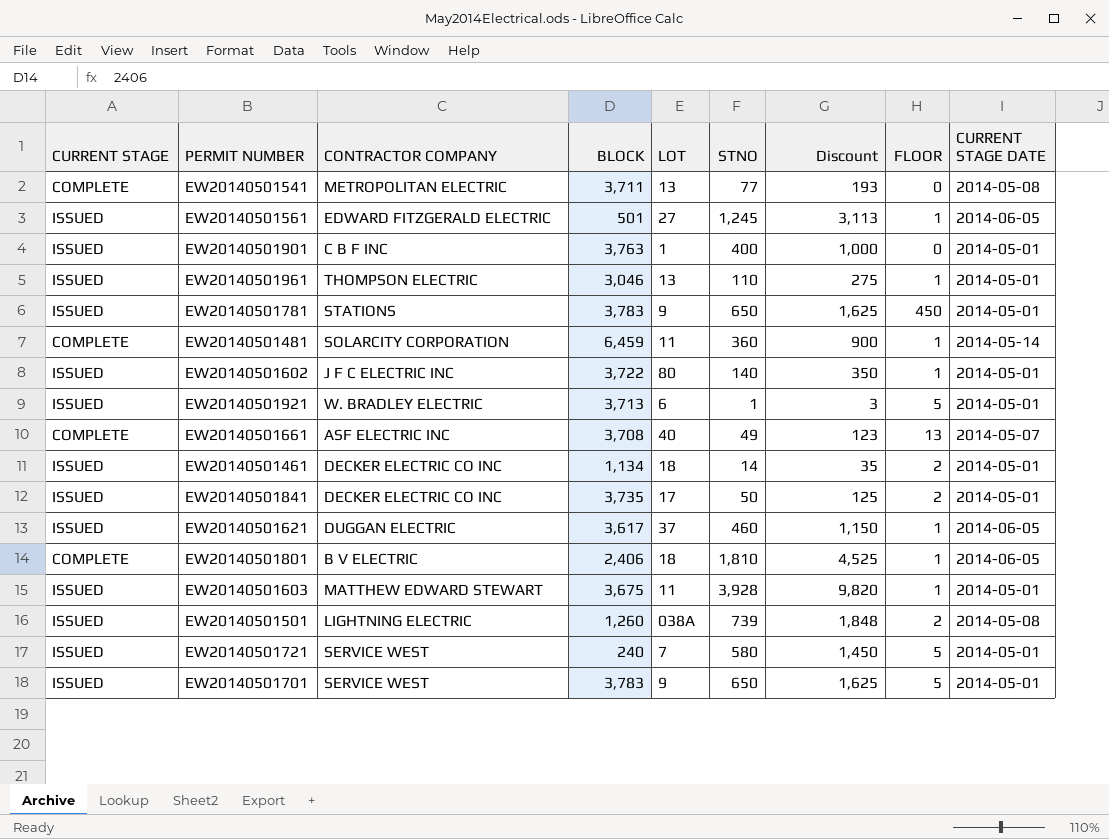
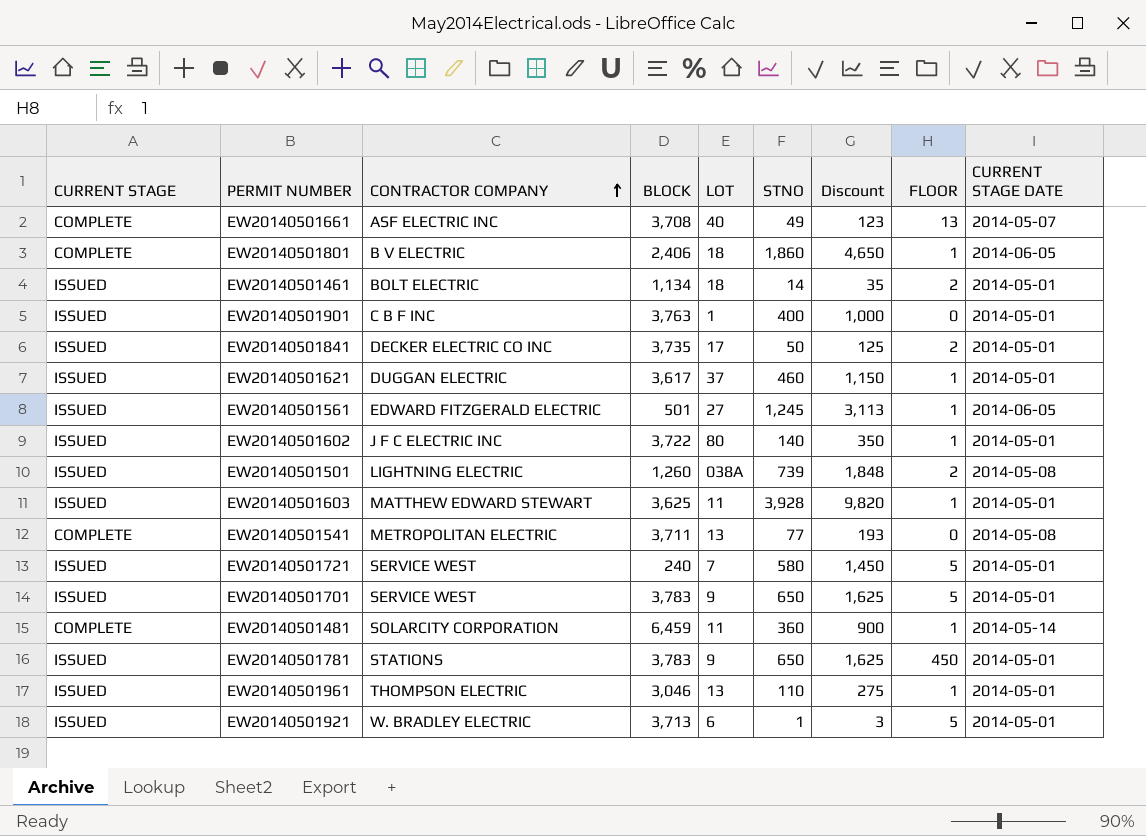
row order: none -> CONTRACTOR COMPANY ascending
EW20140501801 | STNO: 1,810 -> 1,860
EW20140501801 | Discount: 4,525 -> 4,650
EW20140501461 | CONTRACTOR COMPANY: DECKER ELECTRIC CO INC -> BOLT ELECTRIC
EW20140501621 | CURRENT STAGE DATE: 2014-06-05 -> 2014-05-01
EW20140501603 | BLOCK: 3,675 -> 3,625

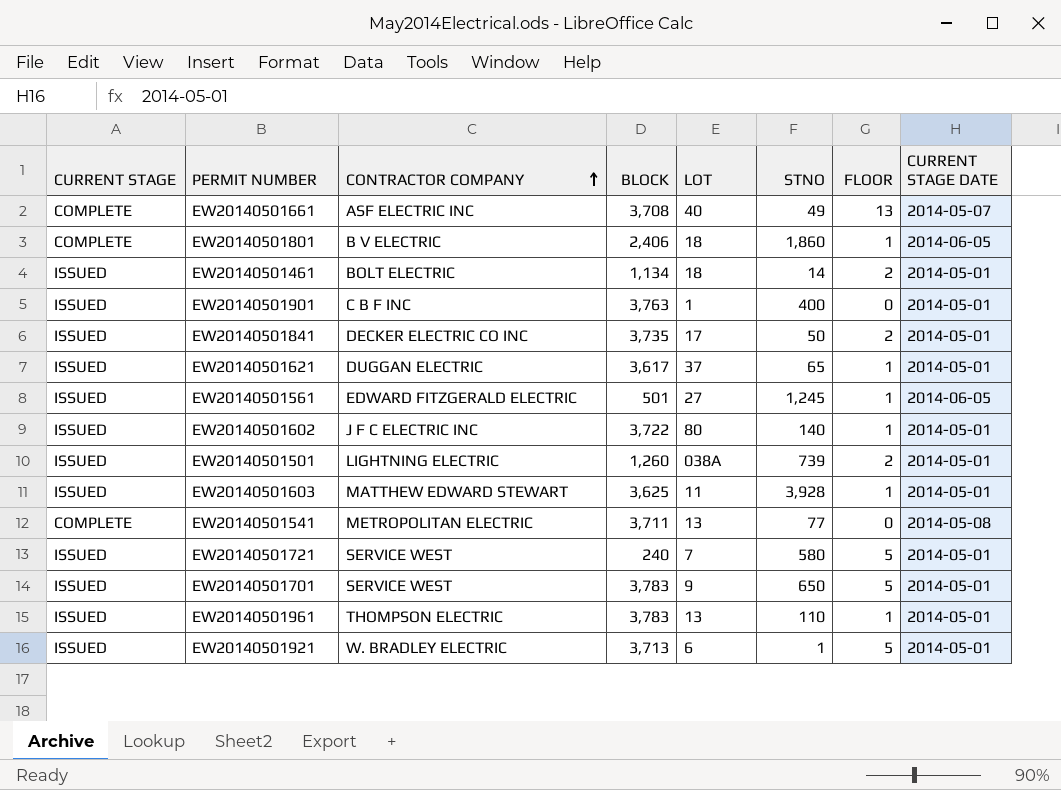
column Discount | formula: [STNO] * 2.5 -> none
row EW20140501481: COMPLETE | SOLARCITY CORPORATION | 6,459 | 11 | 360 | 900 | 1 | 2014-05-14 -> none
row EW20140501781: ISSUED | STATIONS | 3,783 | 9 | 650 | 1,625 | 450 | 2014-05-01 -> none
EW20140501621 | STNO: 460 -> 65
EW20140501501 | CURRENT STAGE DATE: 2014-05-08 -> 2014-05-01
EW20140501961 | BLOCK: 3,046 -> 3,783

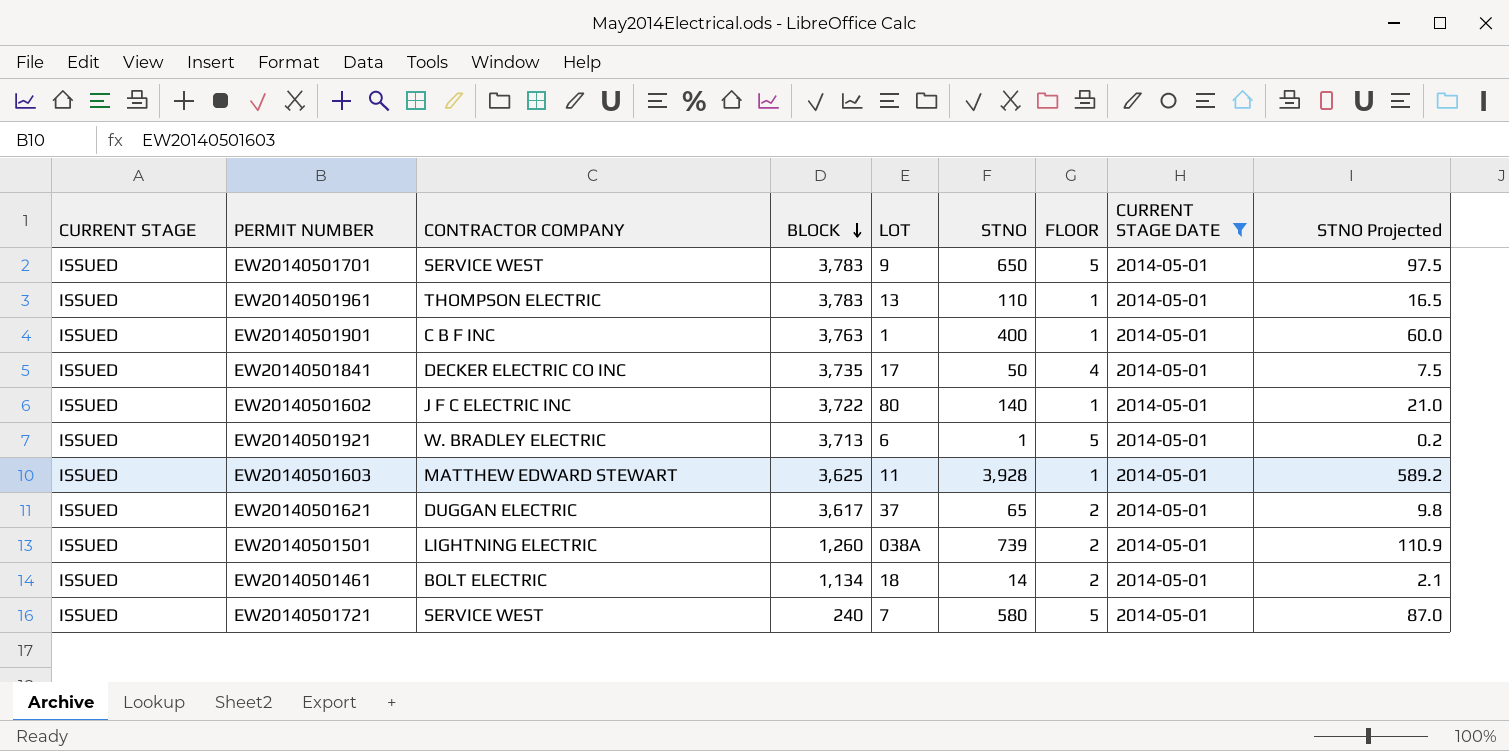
filter: none -> CURRENT STAGE DATE = 2014-05-01
row order: CONTRACTOR COMPANY ascending -> BLOCK descending
column STNO Projected | formula: none -> [STNO] * 0.15
EW20140501901 | FLOOR: 0 -> 1
EW20140501841 | FLOOR: 2 -> 4
EW20140501621 | FLOOR: 1 -> 2

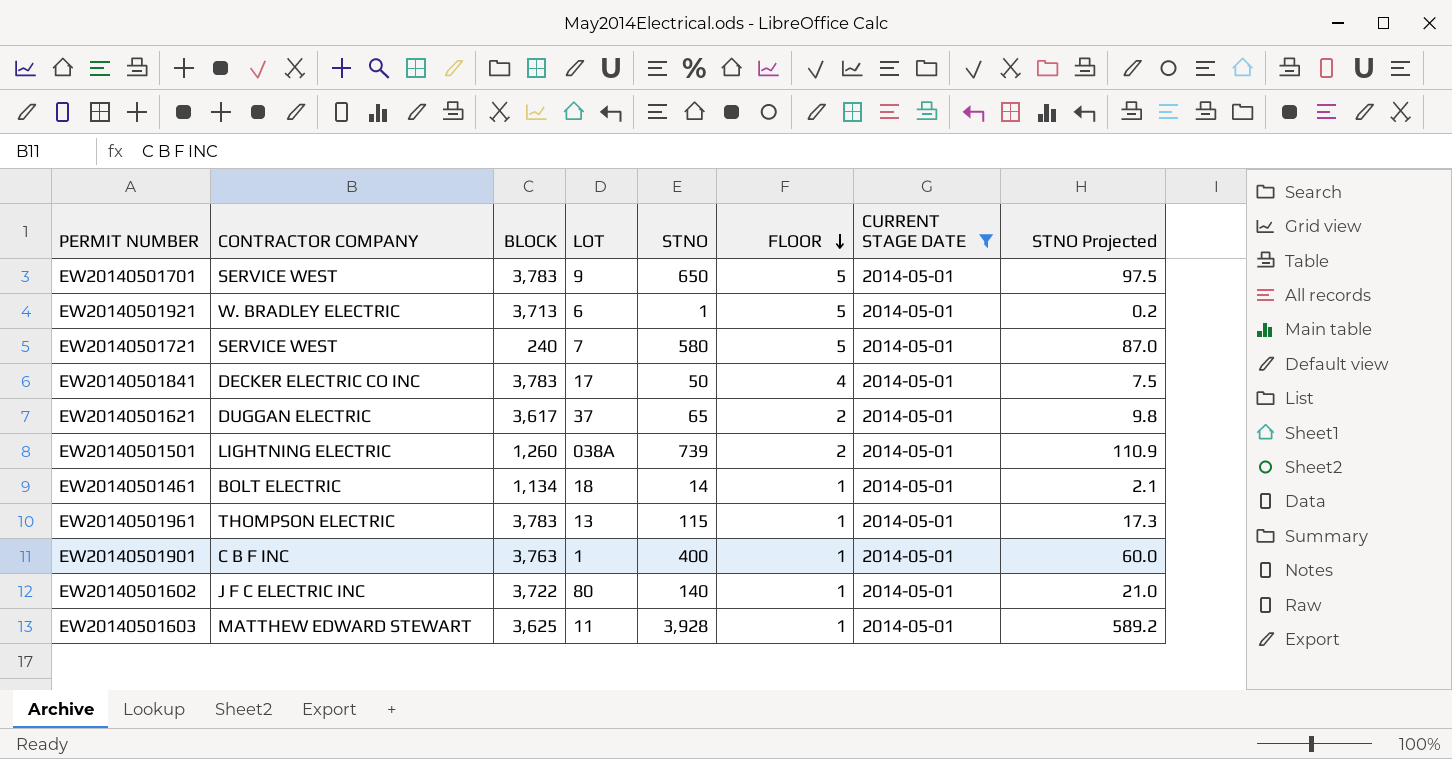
row order: BLOCK descending -> FLOOR descending
column CURRENT STAGE | position: 1 -> none
EW20140501841 | BLOCK: 3,735 -> 3,783
EW20140501461 | FLOOR: 2 -> 1
EW20140501961 | STNO: 110 -> 115
EW20140501961 | STNO Projected: 16.5 -> 17.3

